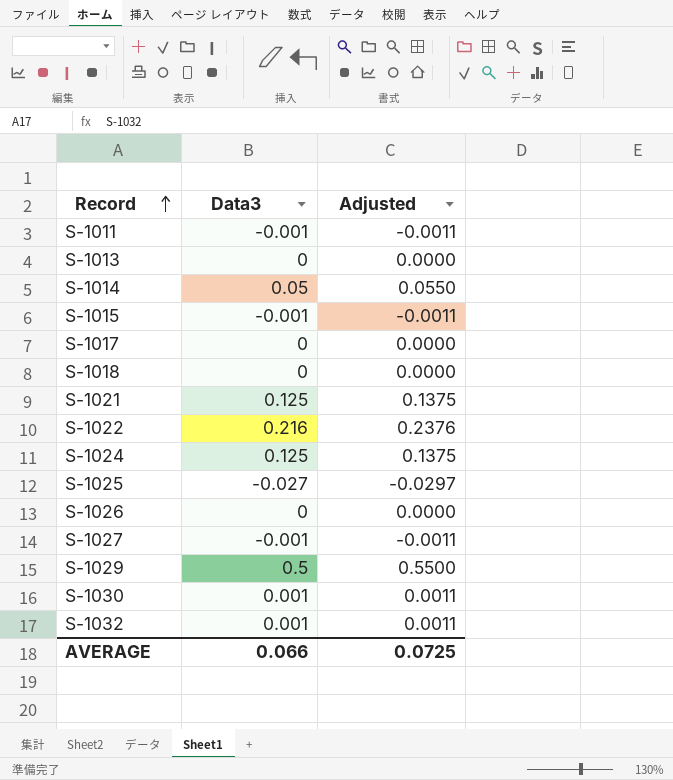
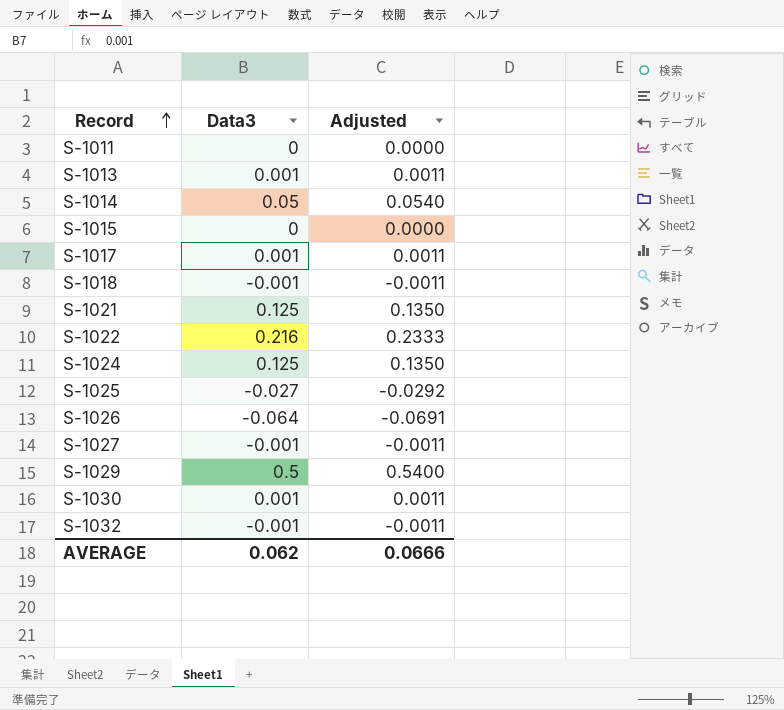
column Adjusted | formula: [Data3] * 1.1 -> [Data3] * 1.08
S-1011 | Data3: -0.001 -> 0
S-1013 | Data3: 0 -> 0.001
S-1015 | Data3: -0.001 -> 0
S-1017 | Data3: 0 -> 0.001
S-1018 | Data3: 0 -> -0.001
S-1026 | Data3: 0 -> -0.064
S-1032 | Data3: 0.001 -> -0.001
AVERAGE | Data3: 0.066 -> 0.062
AVERAGE | Adjusted: 0.0725 -> 0.0666

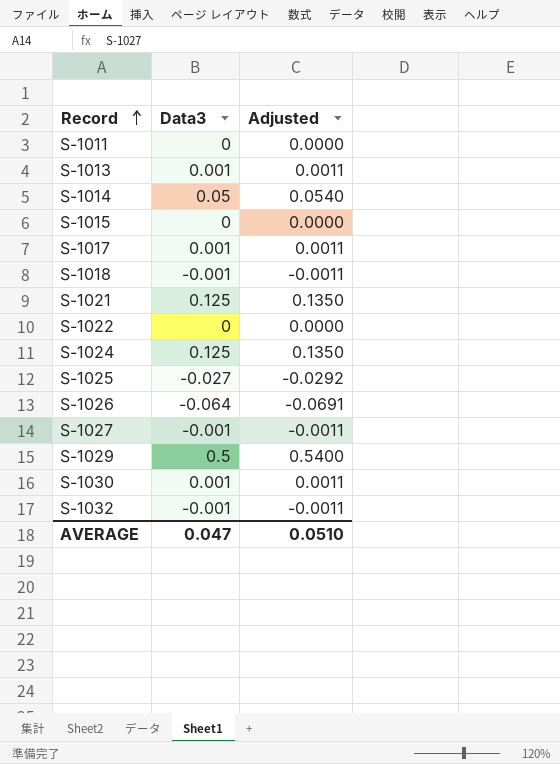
S-1022 | Data3: 0.216 -> 0
S-1022 | Adjusted: 0.2333 -> 0.0000
AVERAGE | Data3: 0.062 -> 0.047
AVERAGE | Adjusted: 0.0666 -> 0.0510

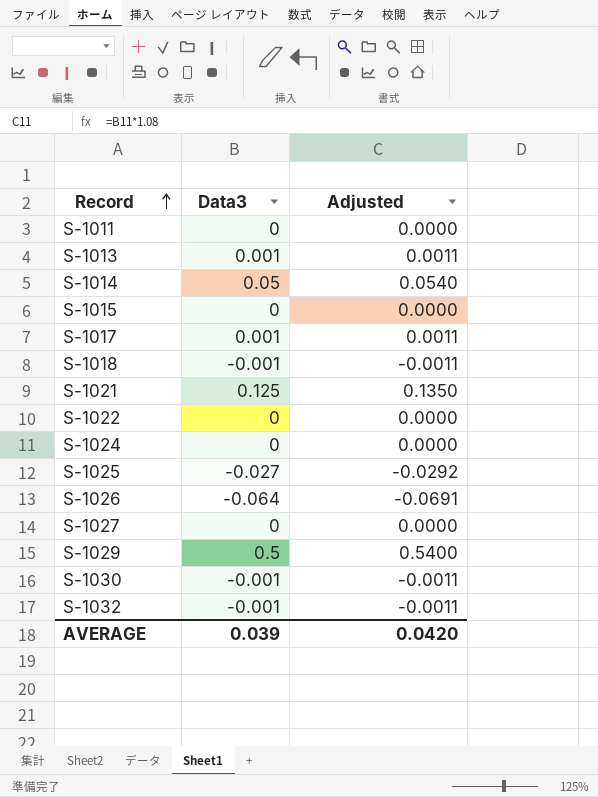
S-1024 | Data3: 0.125 -> 0
S-1024 | Adjusted: 0.1350 -> 0.0000
S-1027 | Data3: -0.001 -> 0
S-1027 | Adjusted: -0.0011 -> 0.0000
S-1030 | Data3: 0.001 -> -0.001
S-1030 | Adjusted: 0.0011 -> -0.0011
AVERAGE | Data3: 0.047 -> 0.039
AVERAGE | Adjusted: 0.0510 -> 0.0420

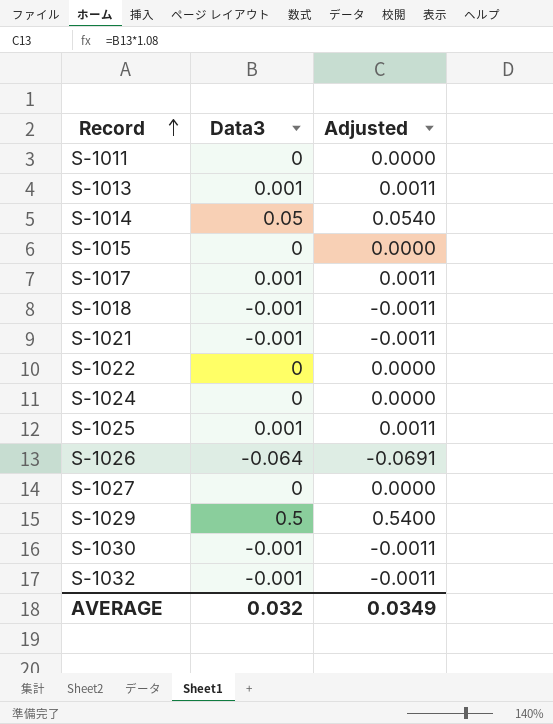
S-1021 | Data3: 0.125 -> -0.001
S-1021 | Adjusted: 0.1350 -> -0.0011
S-1025 | Data3: -0.027 -> 0.001
S-1025 | Adjusted: -0.0292 -> 0.0011
AVERAGE | Data3: 0.039 -> 0.032
AVERAGE | Adjusted: 0.0420 -> 0.0349

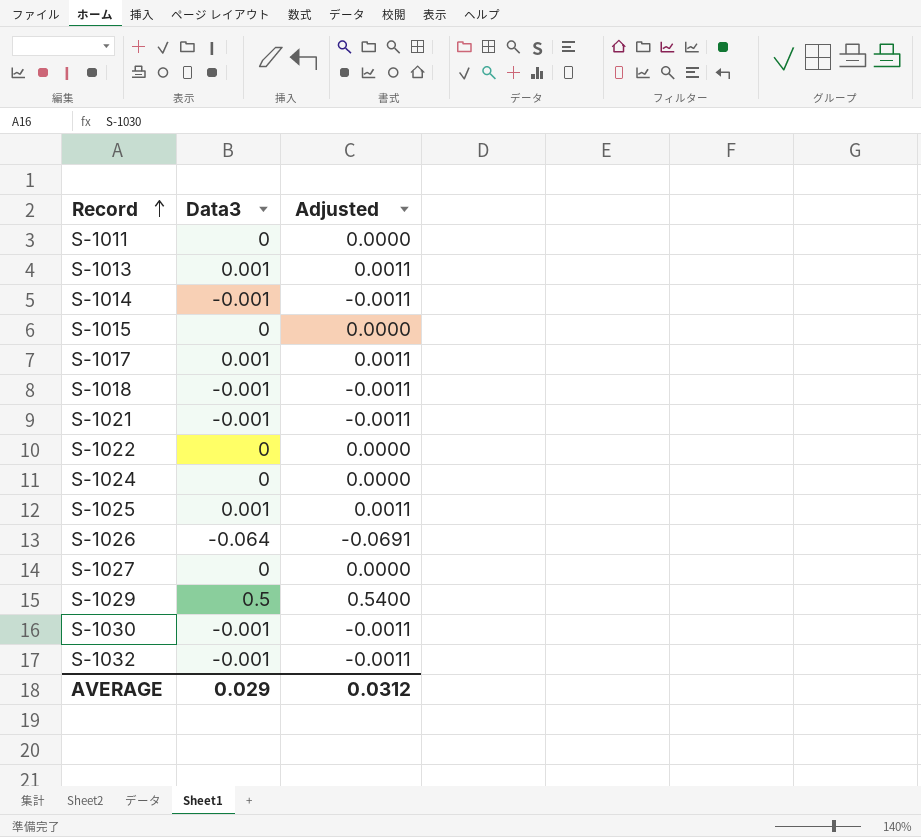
S-1014 | Data3: 0.05 -> -0.001
S-1014 | Adjusted: 0.0540 -> -0.0011
AVERAGE | Data3: 0.032 -> 0.029
AVERAGE | Adjusted: 0.0349 -> 0.0312

